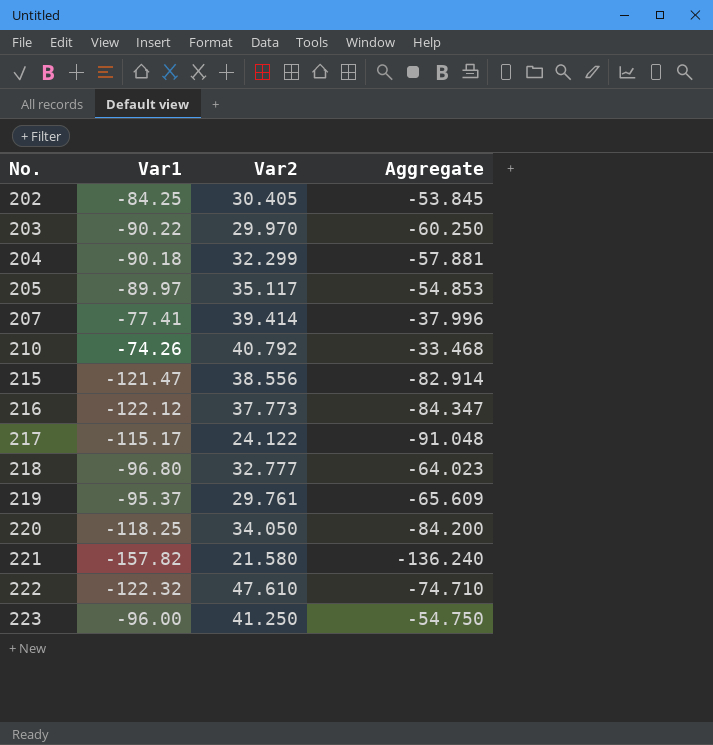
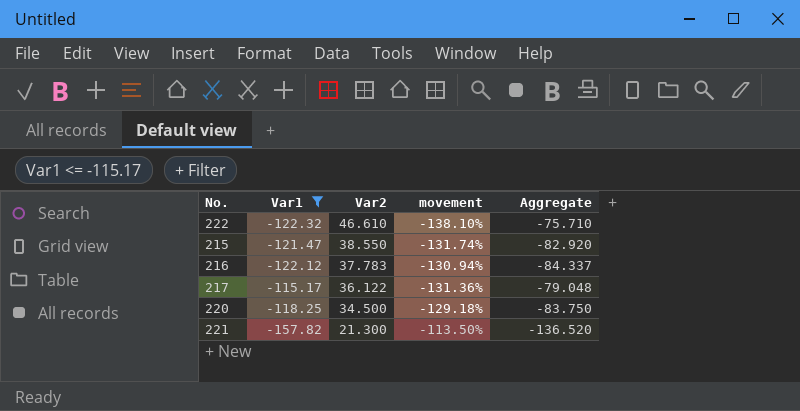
filter: none -> Var1 <= -115.17
row order: No. ascending -> Var2 descending
column movement | formula: none -> ([Var2] - [Var1]) / [Var1]
222 | Var2: 47.610 -> 46.610
222 | Aggregate: -74.710 -> -75.710
215 | Var2: 38.556 -> 38.550
215 | Aggregate: -82.914 -> -82.920
216 | Var2: 37.773 -> 37.783
216 | Aggregate: -84.347 -> -84.337
217 | Var2: 24.122 -> 36.122
217 | Aggregate: -91.048 -> -79.048
220 | Var2: 34.050 -> 34.500
220 | Aggregate: -84.200 -> -83.750
221 | Var2: 21.580 -> 21.300
221 | Aggregate: -136.240 -> -136.520

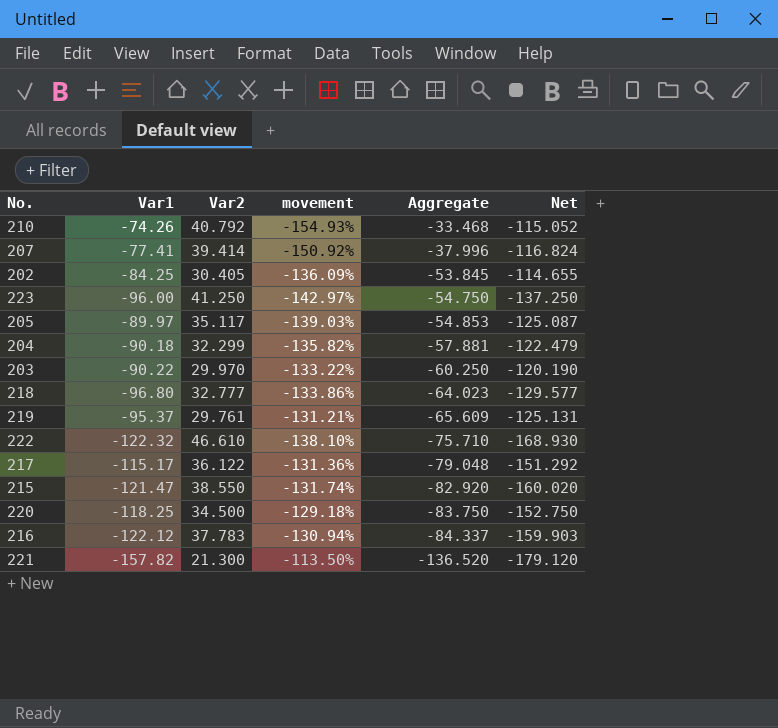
filter: Var1 <= -115.17 -> none
row order: Var2 descending -> Aggregate descending
column Net | formula: none -> [Var1] - [Var2]

